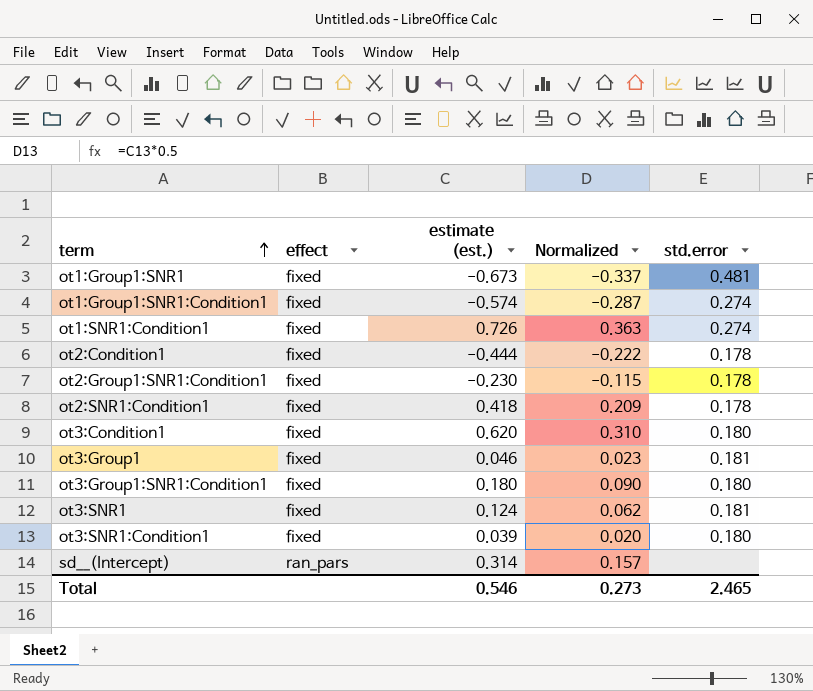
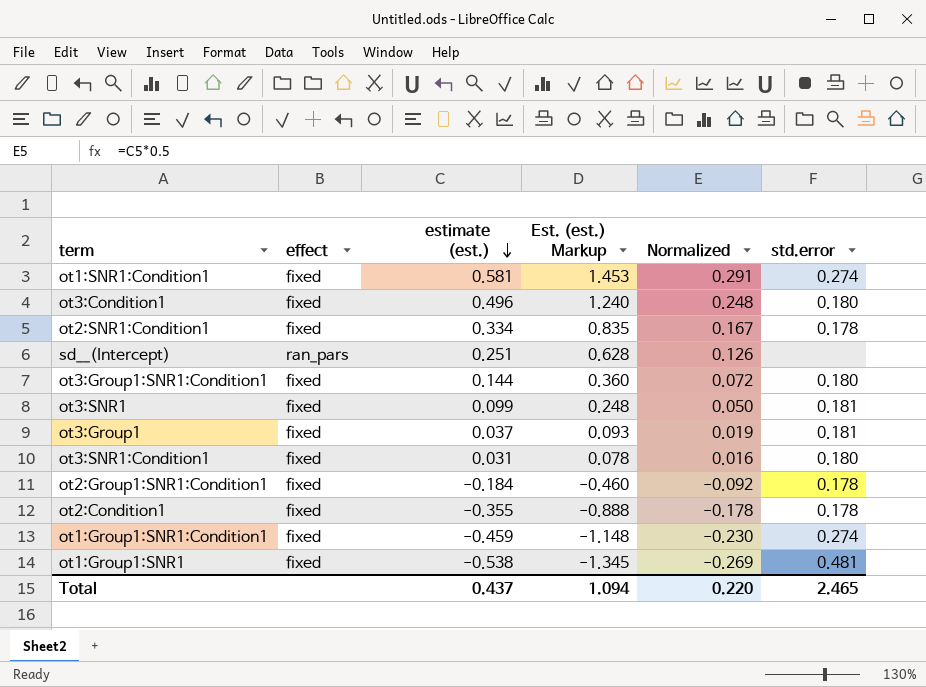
row order: term ascending -> estimate (est.) descending
column Est. (est.) Markup | formula: none -> [estimate (est.)] * 2.5
ot1:SNR1:Condition1 | estimate (est.): 0.726 -> 0.581
ot1:SNR1:Condition1 | Normalized: 0.363 -> 0.291
ot3:Condition1 | estimate (est.): 0.620 -> 0.496
ot3:Condition1 | Normalized: 0.310 -> 0.248
ot2:SNR1:Condition1 | estimate (est.): 0.418 -> 0.334
ot2:SNR1:Condition1 | Normalized: 0.209 -> 0.167
sd__(Intercept) | estimate (est.): 0.314 -> 0.251
sd__(Intercept) | Normalized: 0.157 -> 0.126
ot3:Group1:SNR1:Condition1 | estimate (est.): 0.180 -> 0.144
ot3:Group1:SNR1:Condition1 | Normalized: 0.090 -> 0.072
ot3:SNR1 | estimate (est.): 0.124 -> 0.099
ot3:SNR1 | Normalized: 0.062 -> 0.050
ot3:Group1 | estimate (est.): 0.046 -> 0.037
ot3:Group1 | Normalized: 0.023 -> 0.019
ot3:SNR1:Condition1 | estimate (est.): 0.039 -> 0.031
ot3:SNR1:Condition1 | Normalized: 0.020 -> 0.016
ot2:Group1:SNR1:Condition1 | estimate (est.): -0.230 -> -0.184
ot2:Group1:SNR1:Condition1 | Normalized: -0.115 -> -0.092
ot2:Condition1 | estimate (est.): -0.444 -> -0.355
ot2:Condition1 | Normalized: -0.222 -> -0.178
ot1:Group1:SNR1:Condition1 | estimate (est.): -0.574 -> -0.459
ot1:Group1:SNR1:Condition1 | Normalized: -0.287 -> -0.230
ot1:Group1:SNR1 | estimate (est.): -0.673 -> -0.538
ot1:Group1:SNR1 | Normalized: -0.337 -> -0.269
Total | estimate (est.): 0.546 -> 0.437
Total | Normalized: 0.273 -> 0.220

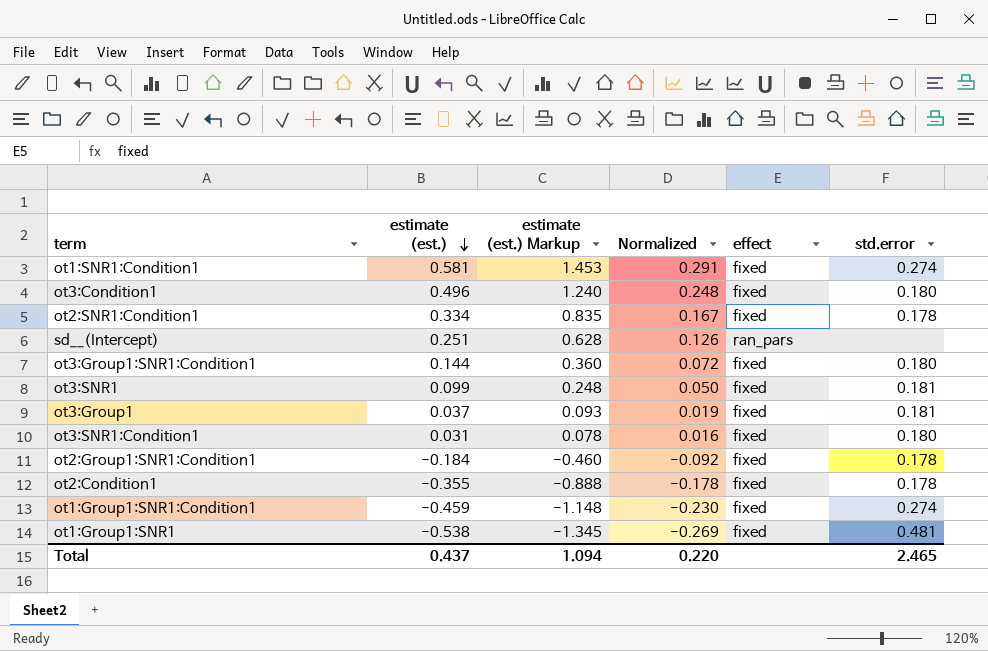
column name: Est. (est.) Markup -> estimate (est.) Markup
column effect | position: 2 -> 5

